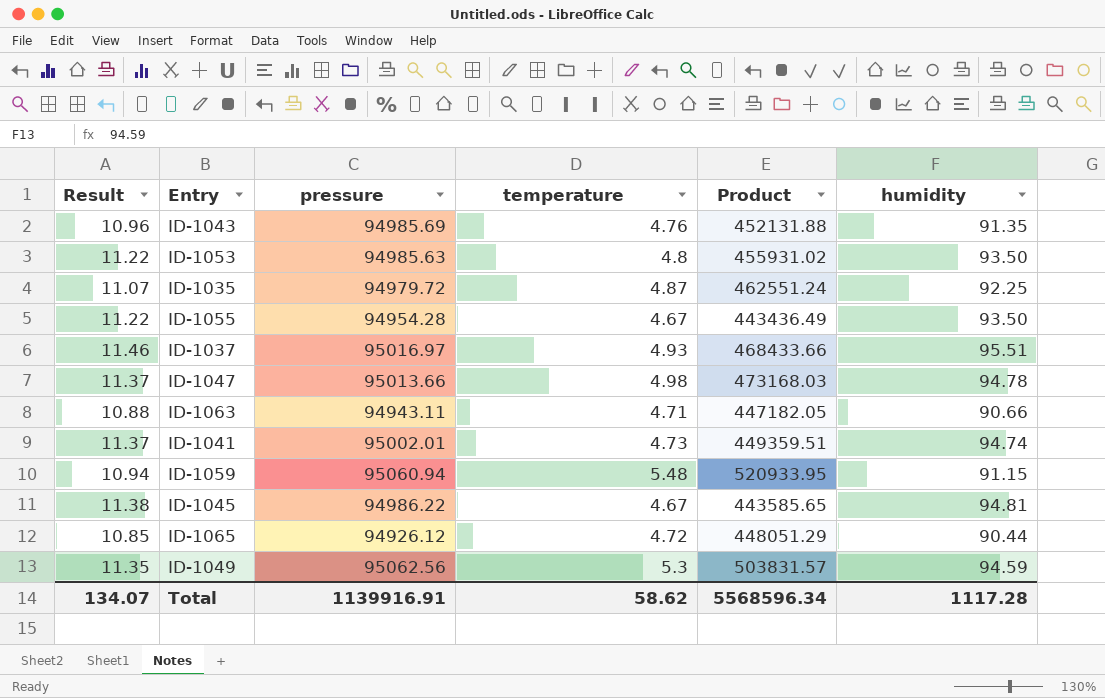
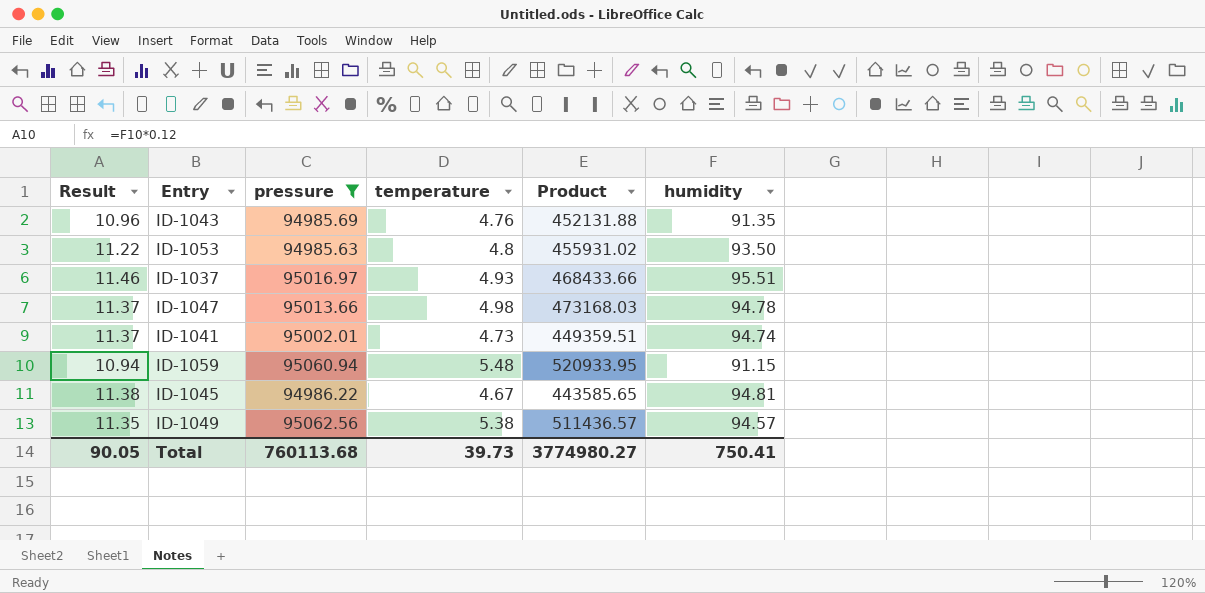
filter: none -> pressure >= 94985.63
ID-1049 | temperature: 5.3 -> 5.38
ID-1049 | Product: 503831.57 -> 511436.57
ID-1049 | humidity: 94.59 -> 94.57
Total | Result: 134.07 -> 90.05
Total | pressure: 1139916.91 -> 760113.68
Total | temperature: 58.62 -> 39.73
Total | Product: 5568596.34 -> 3774980.27
Total | humidity: 1117.28 -> 750.41

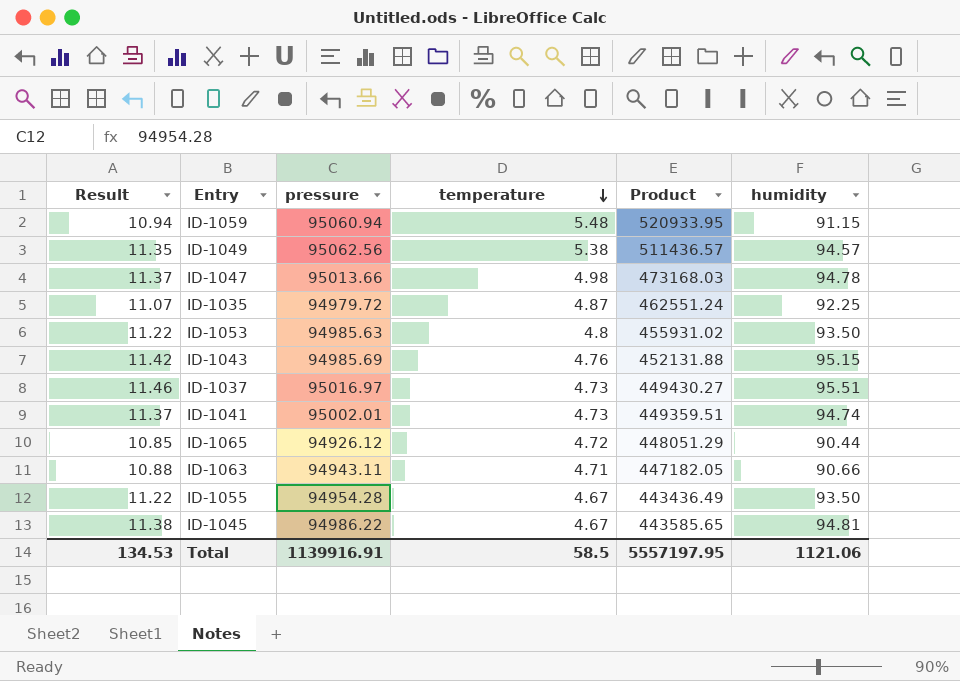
filter: pressure >= 94985.63 -> none
row order: none -> temperature descending
ID-1043 | Result: 10.96 -> 11.42
ID-1043 | humidity: 91.35 -> 95.15
ID-1037 | temperature: 4.93 -> 4.73
ID-1037 | Product: 468433.66 -> 449430.27
Total | Result: 90.05 -> 134.53
Total | pressure: 760113.68 -> 1139916.91
Total | temperature: 39.73 -> 58.5
Total | Product: 3774980.27 -> 5557197.95
Total | humidity: 750.41 -> 1121.06

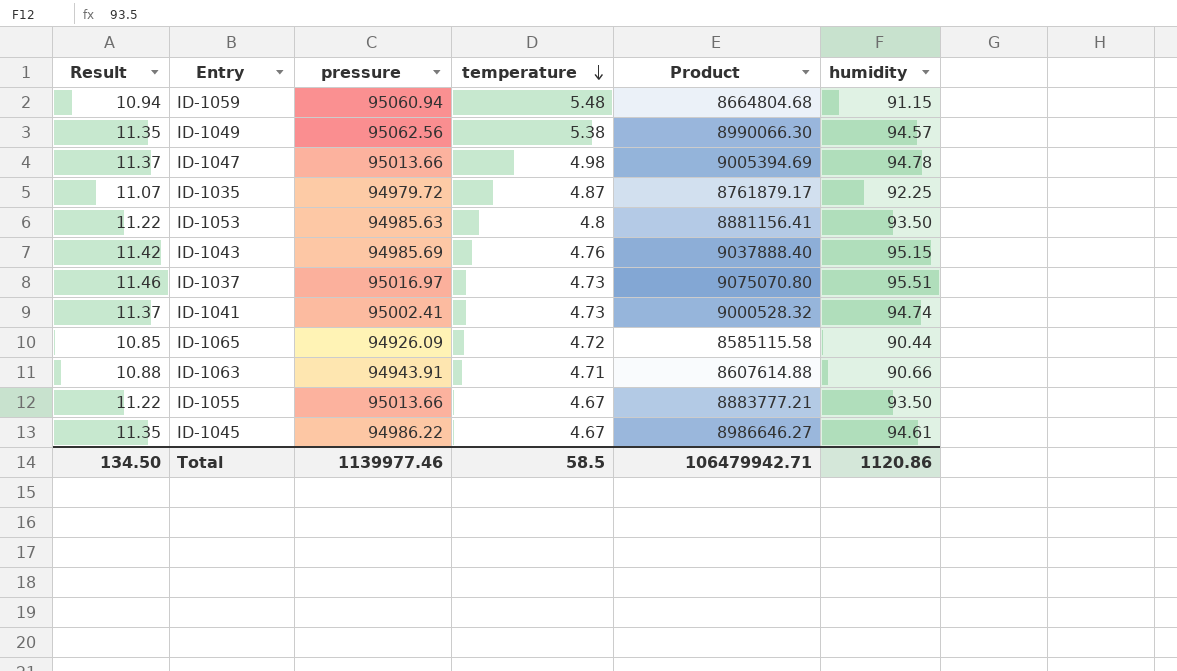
column Product | formula: [pressure] * [temperature] -> [pressure] * [humidity]
ID-1041 | pressure: 95002.01 -> 95002.41
ID-1065 | pressure: 94926.12 -> 94926.09
ID-1063 | pressure: 94943.11 -> 94943.91
ID-1055 | pressure: 94954.28 -> 95013.66
ID-1045 | Result: 11.38 -> 11.35
ID-1045 | humidity: 94.81 -> 94.61
Total | Result: 134.53 -> 134.50
Total | pressure: 1139916.91 -> 1139977.46
Total | Product: 5557197.95 -> 106479942.71
Total | humidity: 1121.06 -> 1120.86

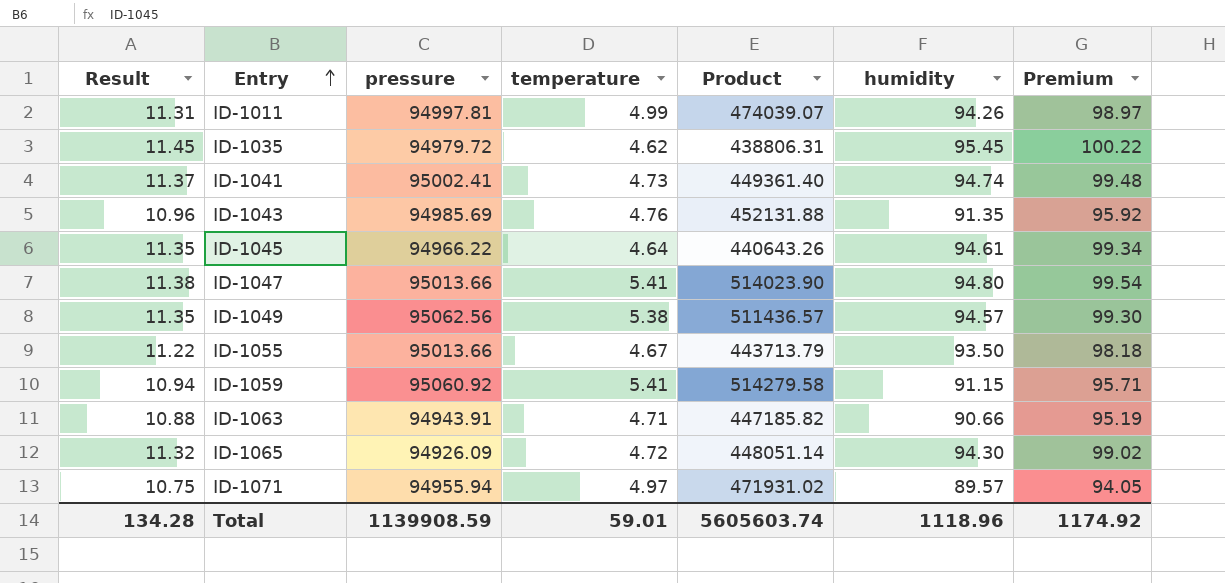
row order: temperature descending -> Entry ascending
column Product | formula: [pressure] * [humidity] -> [pressure] * [temperature]
column Premium | formula: none -> [humidity] * 1.05
row ID-1053: 11.22 | 94985.63 | 4.8 | 8881156.41 | 93.50 -> none
row ID-1037: 11.46 | 95016.97 | 4.73 | 9075070.80 | 95.51 -> none
row ID-1011: none -> 11.31 | 94997.81 | 4.99 | 474039.07 | 94.26 | 98.97
ID-1035 | Result: 11.07 -> 11.45
ID-1035 | temperature: 4.87 -> 4.62
ID-1035 | humidity: 92.25 -> 95.45
ID-1043 | Result: 11.42 -> 10.96
ID-1043 | humidity: 95.15 -> 91.35
ID-1045 | pressure: 94986.22 -> 94966.22
ID-1045 | temperature: 4.67 -> 4.64
ID-1047 | Result: 11.37 -> 11.38
ID-1047 | temperature: 4.98 -> 5.41
ID-1047 | humidity: 94.78 -> 94.80
ID-1059 | pressure: 95060.94 -> 95060.92
ID-1059 | temperature: 5.48 -> 5.41
ID-1065 | Result: 10.85 -> 11.32
ID-1065 | humidity: 90.44 -> 94.30
row ID-1071: none -> 10.75 | 94955.94 | 4.97 | 471931.02 | 89.57 | 94.05
Total | Result: 134.50 -> 134.28
Total | pressure: 1139977.46 -> 1139908.59
Total | temperature: 58.5 -> 59.01
Total | Product: 106479942.71 -> 5605603.74
Total | humidity: 1120.86 -> 1118.96

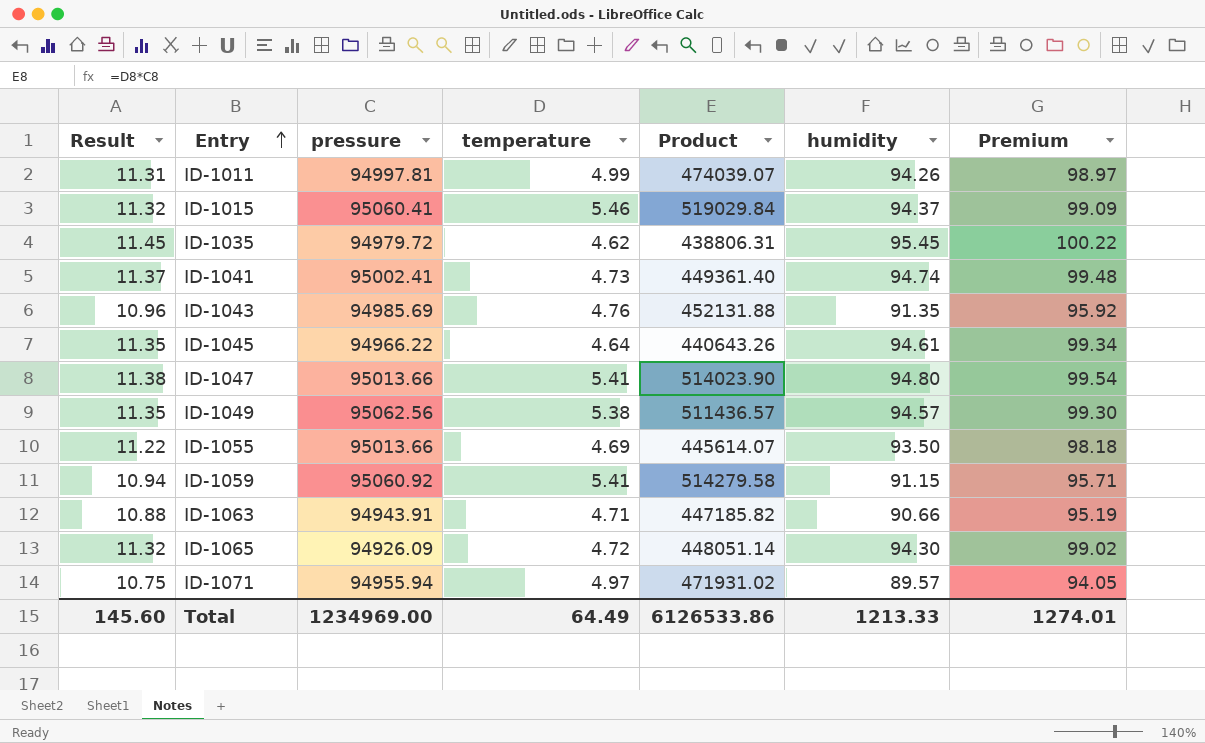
row ID-1015: none -> 11.32 | 95060.41 | 5.46 | 519029.84 | 94.37 | 99.09
ID-1055 | temperature: 4.67 -> 4.69
ID-1055 | Product: 443713.79 -> 445614.07
Total | Result: 134.28 -> 145.60
Total | pressure: 1139908.59 -> 1234969.00
Total | temperature: 59.01 -> 64.49
Total | Product: 5605603.74 -> 6126533.86
Total | humidity: 1118.96 -> 1213.33
Total | Premium: 1174.92 -> 1274.01

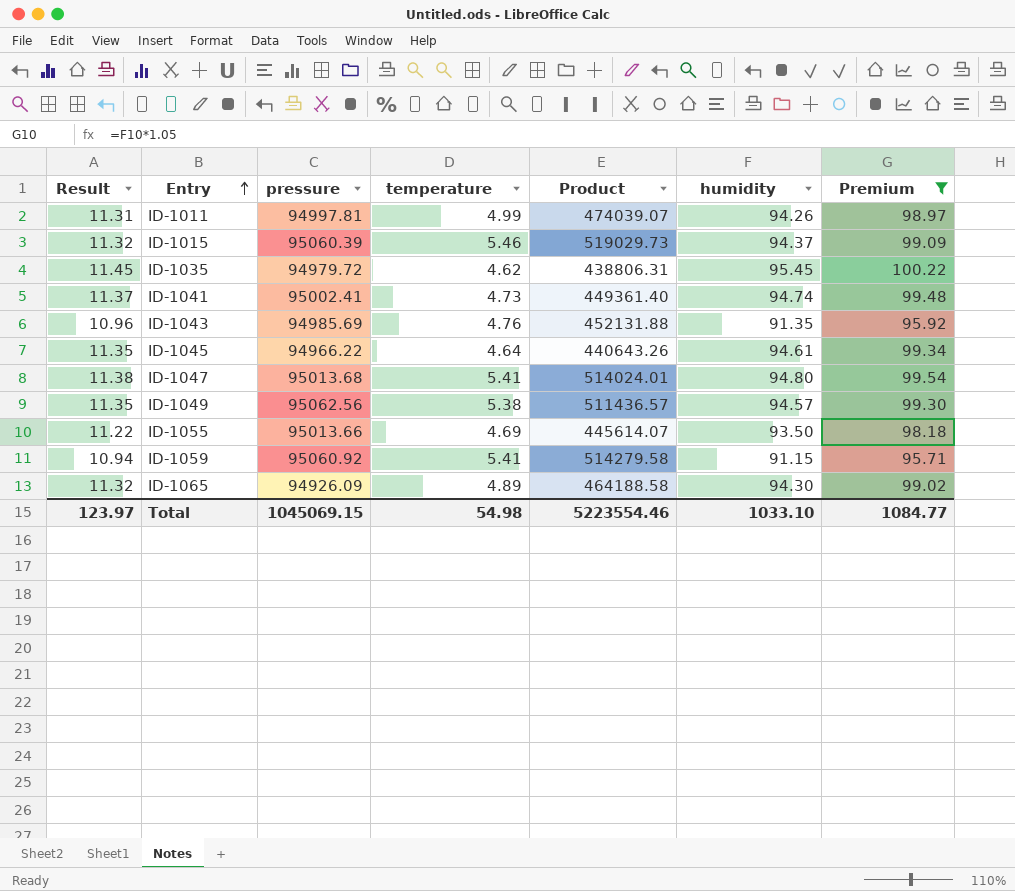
filter: none -> Premium >= 95.71
ID-1015 | pressure: 95060.41 -> 95060.39
ID-1015 | Product: 519029.84 -> 519029.73
ID-1047 | pressure: 95013.66 -> 95013.68
ID-1047 | Product: 514023.90 -> 514024.01
ID-1065 | temperature: 4.72 -> 4.89
ID-1065 | Product: 448051.14 -> 464188.58
Total | Result: 145.60 -> 123.97
Total | pressure: 1234969.00 -> 1045069.15
Total | temperature: 64.49 -> 54.98
Total | Product: 6126533.86 -> 5223554.46
Total | humidity: 1213.33 -> 1033.10
Total | Premium: 1274.01 -> 1084.77

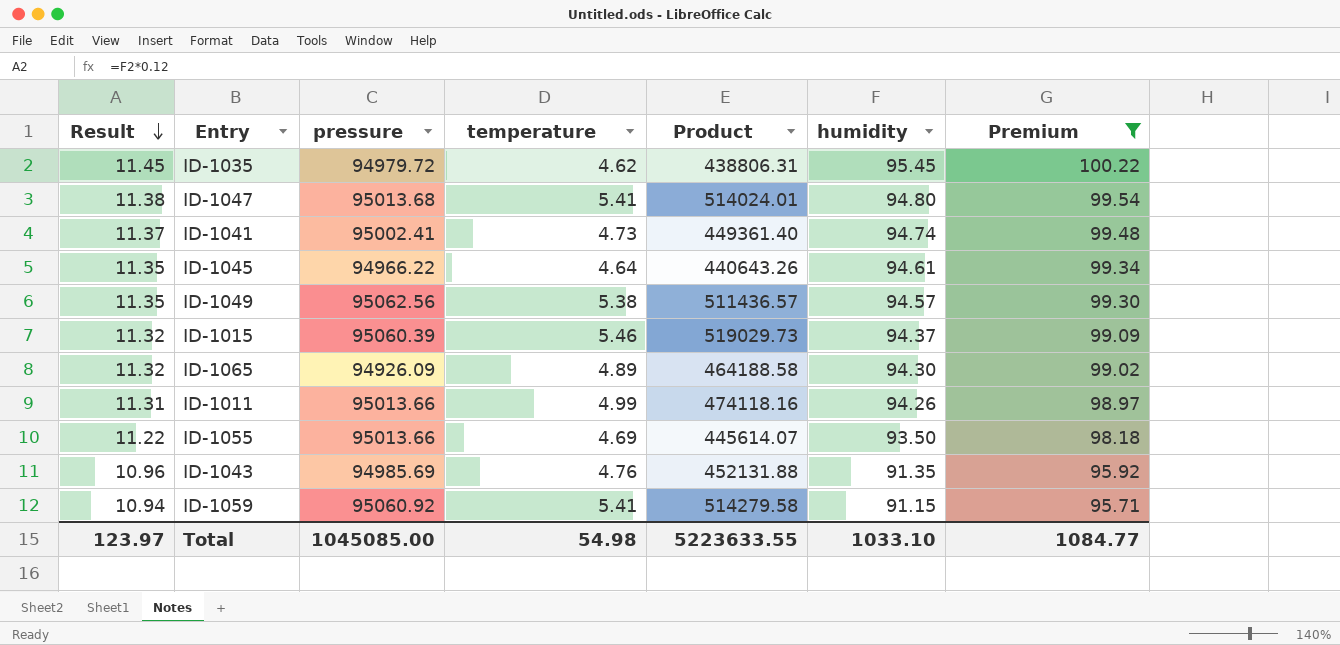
row order: Entry ascending -> Result descending
ID-1011 | pressure: 94997.81 -> 95013.66
ID-1011 | Product: 474039.07 -> 474118.16
Total | pressure: 1045069.15 -> 1045085.00
Total | Product: 5223554.46 -> 5223633.55

